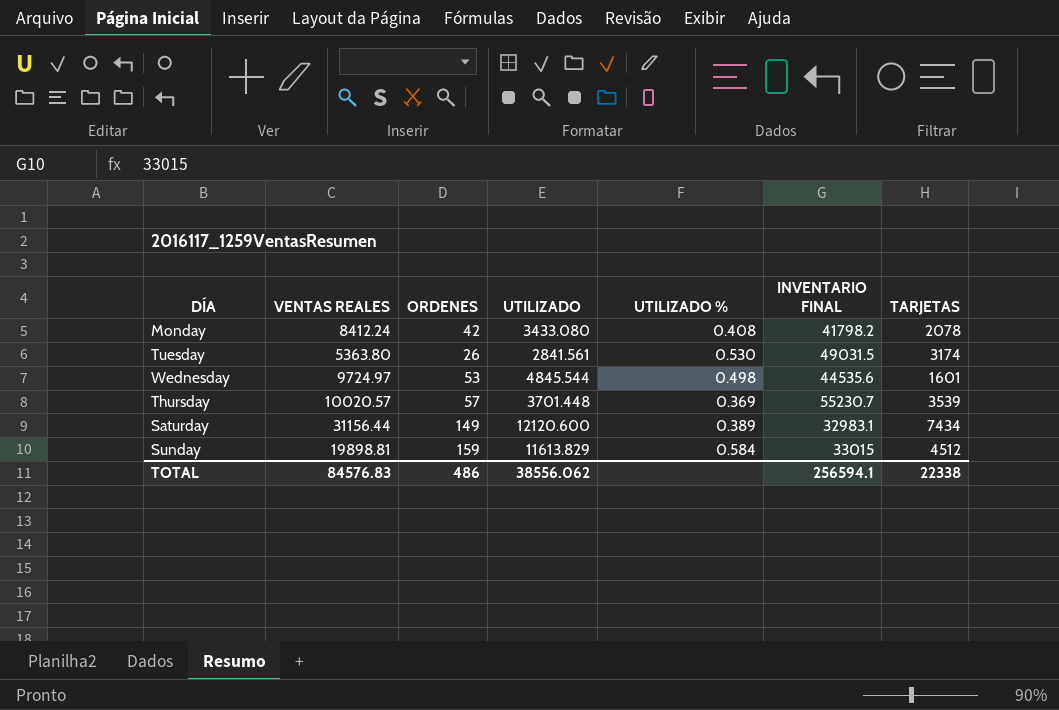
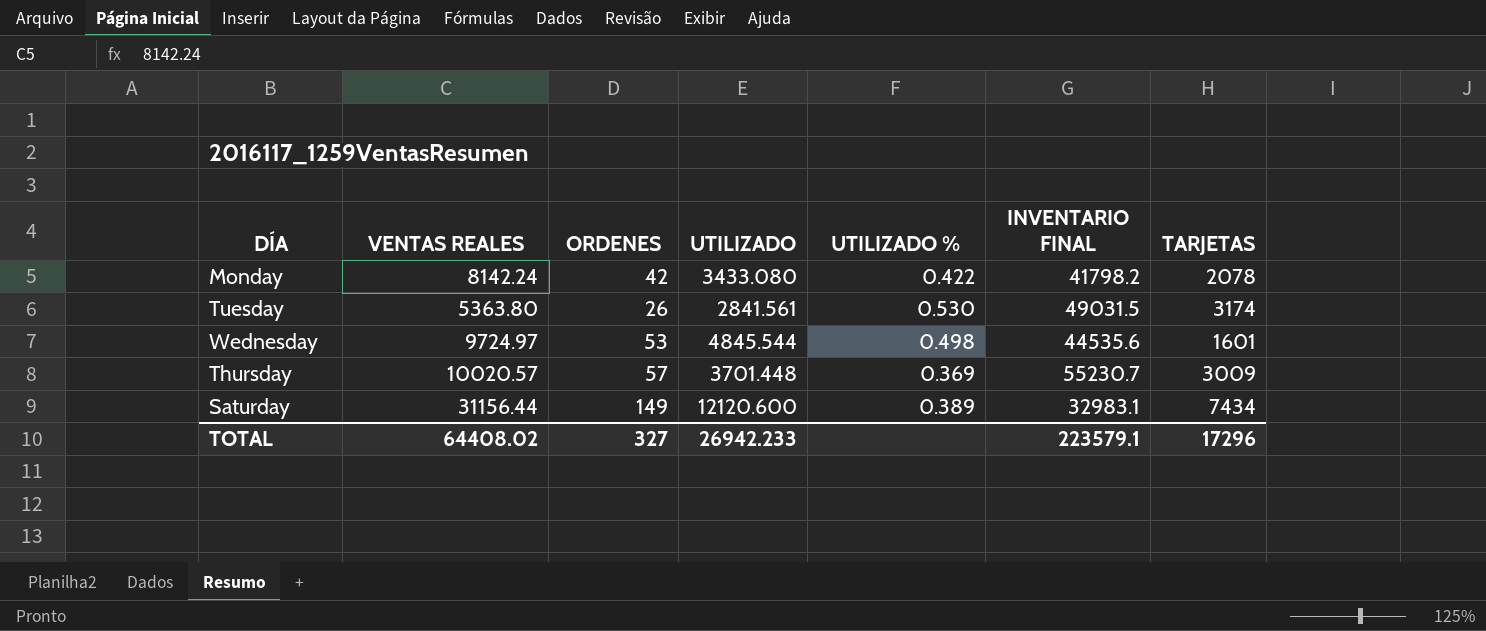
row Sunday: 19898.81 | 159 | 11613.829 | 0.584 | 33015 | 4512 -> none
Monday | VENTAS REALES: 8412.24 -> 8142.24
Monday | UTILIZADO %: 0.408 -> 0.422
Thursday | TARJETAS: 3539 -> 3009
TOTAL | VENTAS REALES: 84576.83 -> 64408.02
TOTAL | ORDENES: 486 -> 327
TOTAL | UTILIZADO: 38556.062 -> 26942.233
TOTAL | INVENTARIO FINAL: 256594.1 -> 223579.1
TOTAL | TARJETAS: 22338 -> 17296

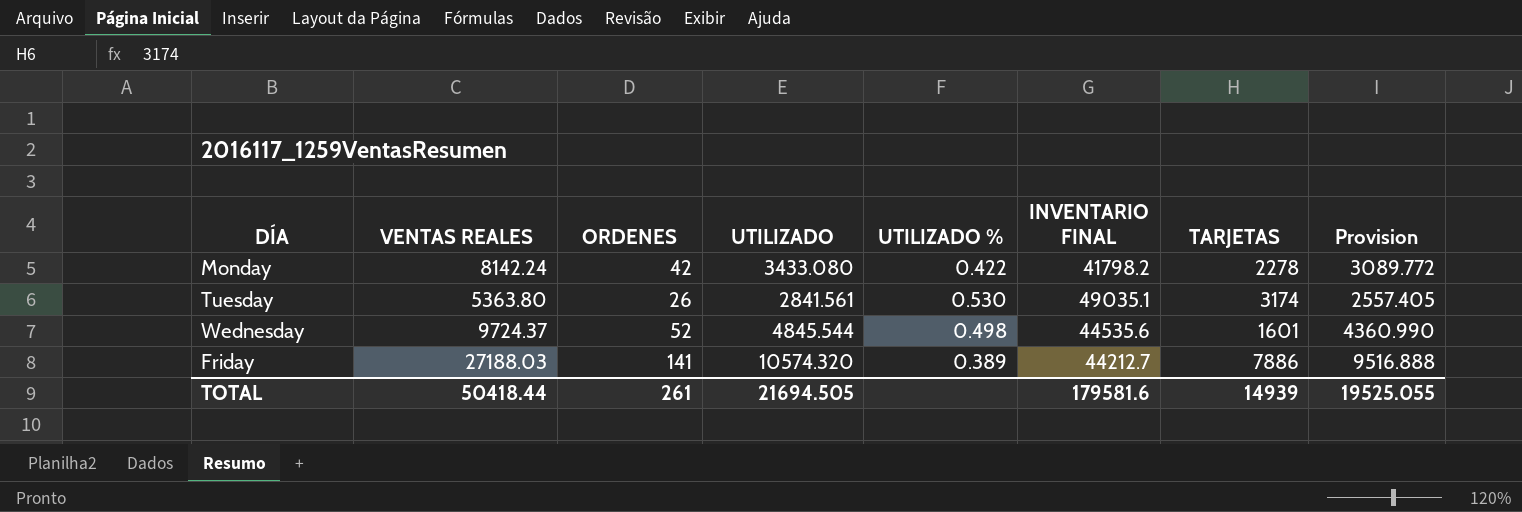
column Provision | formula: none -> [UTILIZADO] * 0.9
row Thursday: 10020.57 | 57 | 3701.448 | 0.369 | 55230.7 | 3009 -> none
row Saturday: 31156.44 | 149 | 12120.600 | 0.389 | 32983.1 | 7434 -> none
Monday | TARJETAS: 2078 -> 2278
Tuesday | INVENTARIO FINAL: 49031.5 -> 49035.1
Wednesday | VENTAS REALES: 9724.97 -> 9724.37
Wednesday | ORDENES: 53 -> 52
row Friday: none -> 27188.03 | 141 | 10574.320 | 0.389 | 44212.7 | 7886 | 9516.888
TOTAL | VENTAS REALES: 64408.02 -> 50418.44
TOTAL | ORDENES: 327 -> 261
TOTAL | UTILIZADO: 26942.233 -> 21694.505
TOTAL | INVENTARIO FINAL: 223579.1 -> 179581.6
TOTAL | TARJETAS: 17296 -> 14939

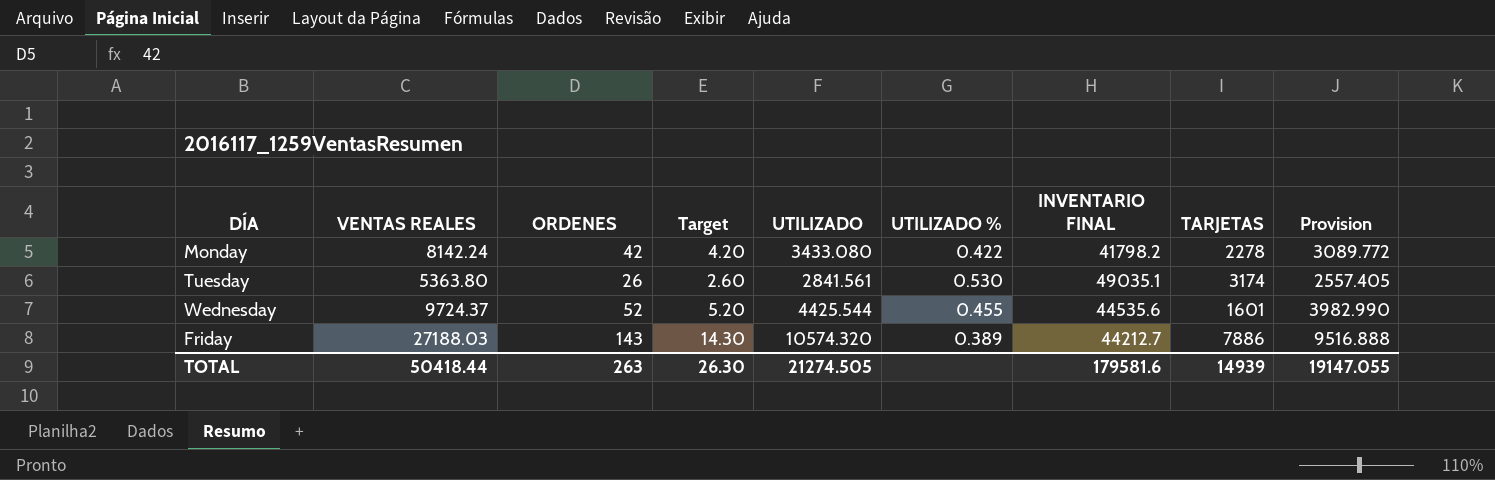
column Target | formula: none -> [ORDENES] * 0.1
Wednesday | UTILIZADO: 4845.544 -> 4425.544
Wednesday | UTILIZADO %: 0.498 -> 0.455
Wednesday | Provision: 4360.990 -> 3982.990
Friday | ORDENES: 141 -> 143
TOTAL | ORDENES: 261 -> 263
TOTAL | UTILIZADO: 21694.505 -> 21274.505
TOTAL | Provision: 19525.055 -> 19147.055

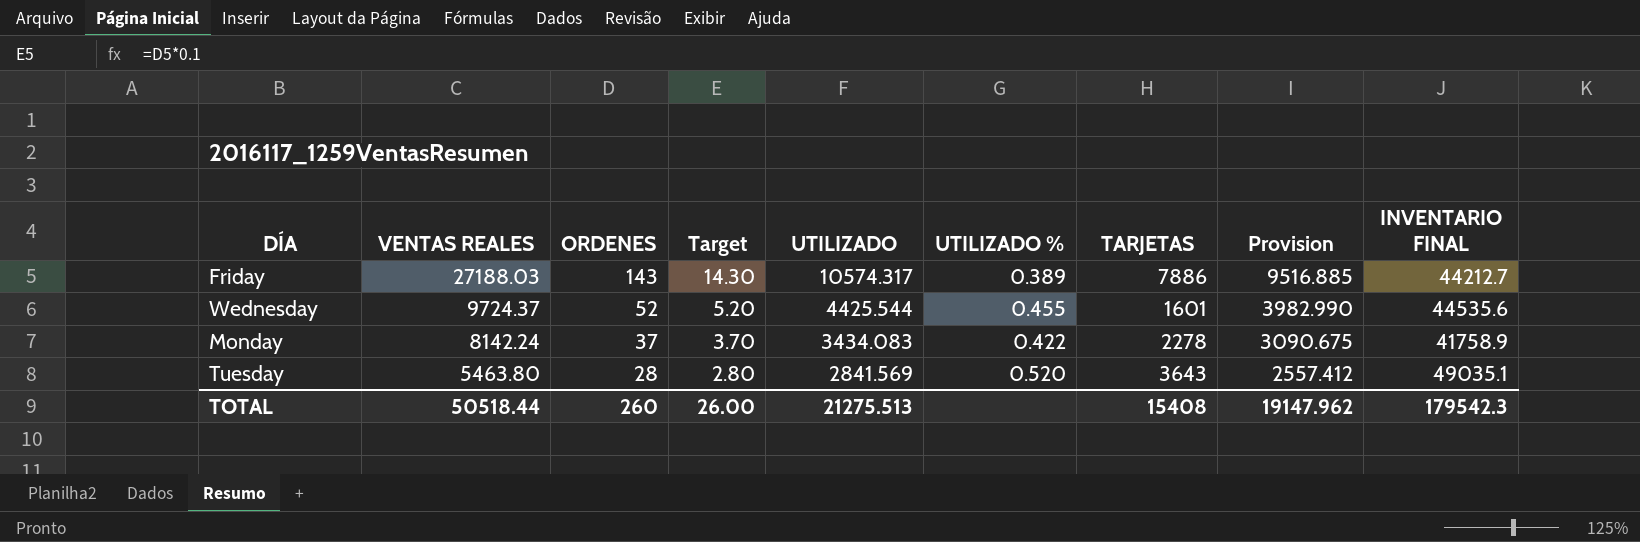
row order: none -> VENTAS REALES descending
column INVENTARIO FINAL | position: 7 -> 9
Friday | UTILIZADO: 10574.320 -> 10574.317
Friday | Provision: 9516.888 -> 9516.885
Monday | ORDENES: 42 -> 37
Monday | Target: 4.20 -> 3.70
Monday | UTILIZADO: 3433.080 -> 3434.083
Monday | Provision: 3089.772 -> 3090.675
Monday | INVENTARIO FINAL: 41798.2 -> 41758.9
Tuesday | VENTAS REALES: 5363.80 -> 5463.80
Tuesday | ORDENES: 26 -> 28
Tuesday | Target: 2.60 -> 2.80
Tuesday | UTILIZADO: 2841.561 -> 2841.569
Tuesday | UTILIZADO %: 0.530 -> 0.520
Tuesday | TARJETAS: 3174 -> 3643
Tuesday | Provision: 2557.405 -> 2557.412
TOTAL | VENTAS REALES: 50418.44 -> 50518.44
TOTAL | ORDENES: 263 -> 260
TOTAL | Target: 26.30 -> 26.00
TOTAL | UTILIZADO: 21274.505 -> 21275.513
TOTAL | TARJETAS: 14939 -> 15408
TOTAL | Provision: 19147.055 -> 19147.962
TOTAL | INVENTARIO FINAL: 179581.6 -> 179542.3

